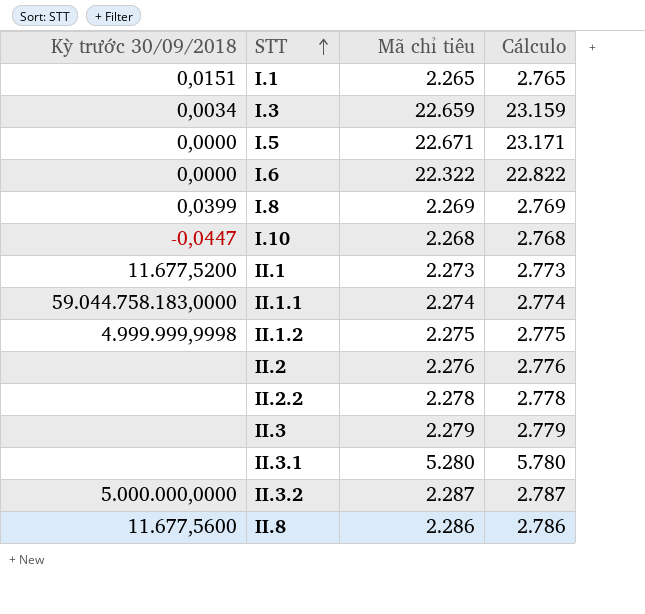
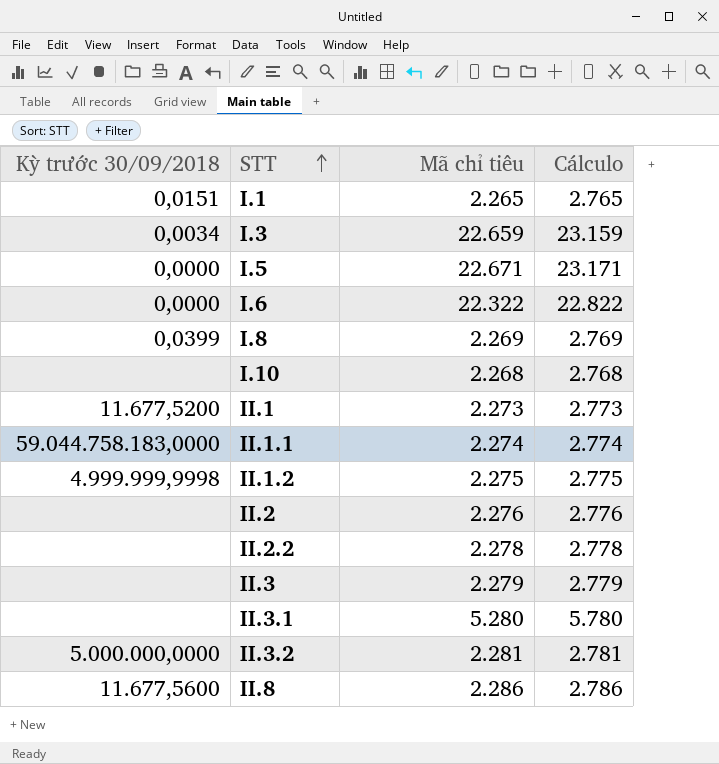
I.10 | Kỳ trước 30/09/2018: -0,0447 -> none
II.3.2 | Mã chỉ tiêu: 2.287 -> 2.281
II.3.2 | Cálculo: 2.787 -> 2.781

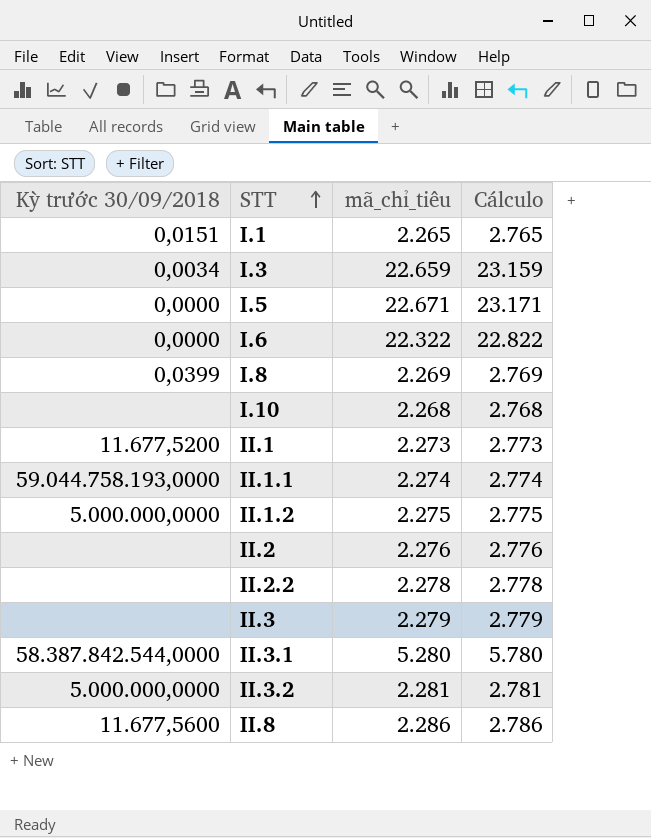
column name: Mã chỉ tiêu -> mã_chỉ_tiêu
II.1.1 | Kỳ trước 30/09/2018: 59.044.758.183,0000 -> 59.044.758.193,0000
II.1.2 | Kỳ trước 30/09/2018: 4.999.999,9998 -> 5.000.000,0000
II.3.1 | Kỳ trước 30/09/2018: none -> 58.387.842.544,0000

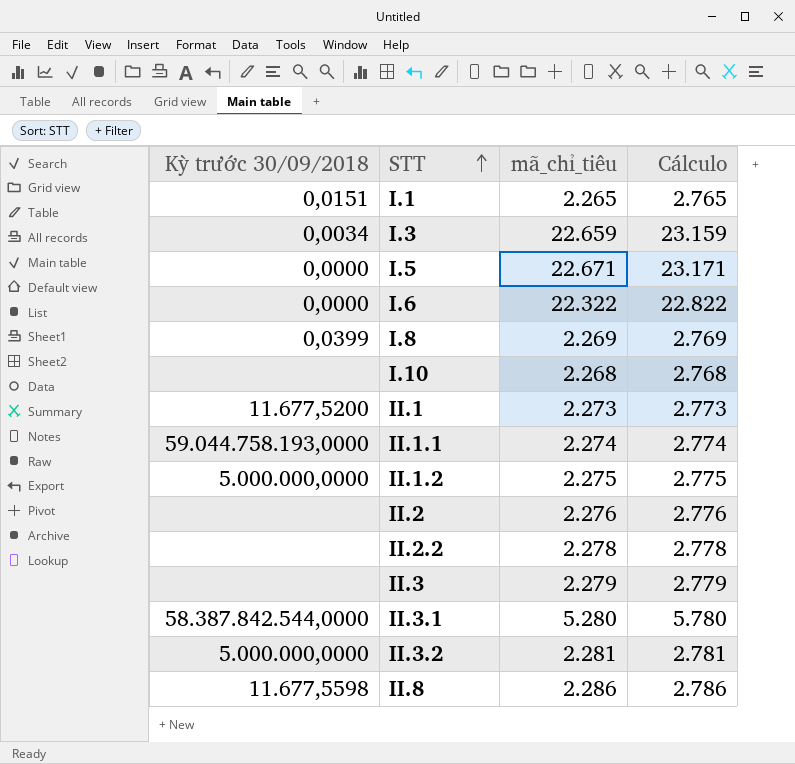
II.8 | Kỳ trước 30/09/2018: 11.677,5600 -> 11.677,5598

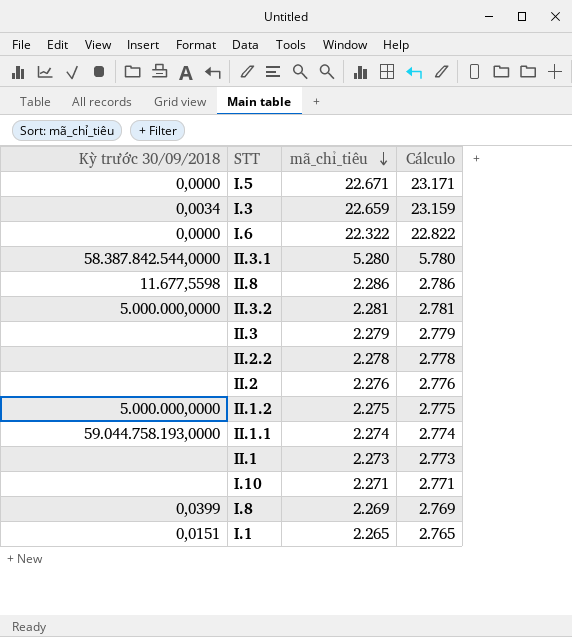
row order: STT ascending -> mã_chỉ_tiêu descending
II.1 | Kỳ trước 30/09/2018: 11.677,5200 -> none
I.10 | mã_chỉ_tiêu: 2.268 -> 2.271
I.10 | Cálculo: 2.768 -> 2.771

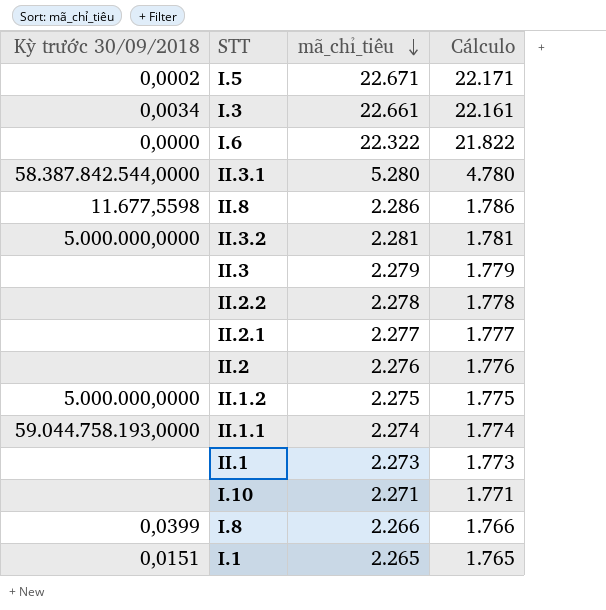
column Cálculo | formula: [mã_chỉ_tiêu] + 500 -> [mã_chỉ_tiêu] - 500
I.5 | Kỳ trước 30/09/2018: 0,0000 -> 0,0002
I.3 | mã_chỉ_tiêu: 22.659 -> 22.661
row II.2.1: none -> none | 2.277 | 1.777
I.8 | mã_chỉ_tiêu: 2.269 -> 2.266

